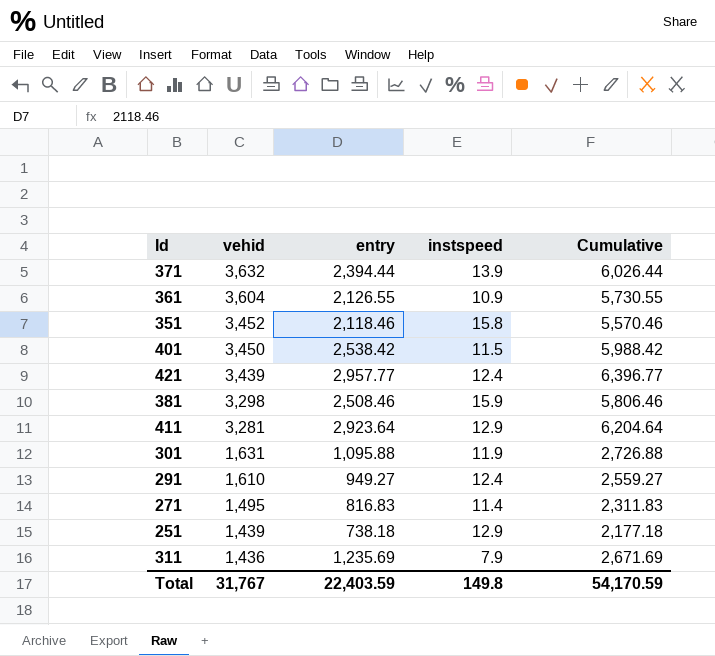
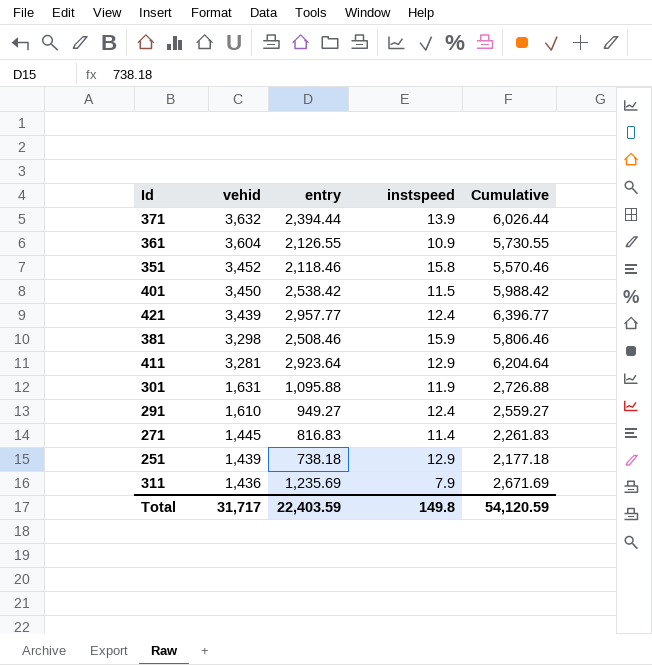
271 | vehid: 1,495 -> 1,445
271 | Cumulative: 2,311.83 -> 2,261.83
Total | vehid: 31,767 -> 31,717
Total | Cumulative: 54,170.59 -> 54,120.59

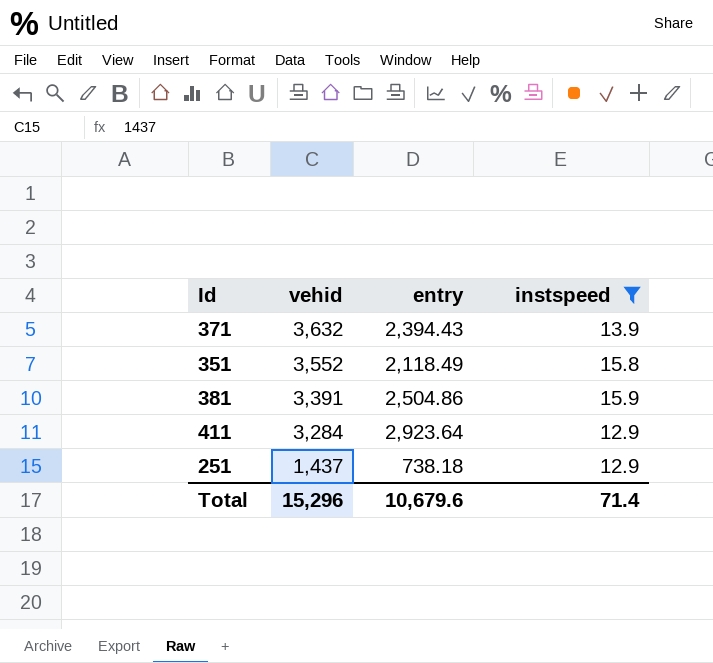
filter: none -> instspeed >= 12.9
column Cumulative | formula: [vehid] + [entry] -> none
371 | entry: 2,394.44 -> 2,394.43
351 | vehid: 3,452 -> 3,552
351 | entry: 2,118.46 -> 2,118.49
381 | vehid: 3,298 -> 3,391
381 | entry: 2,508.46 -> 2,504.86
411 | vehid: 3,281 -> 3,284
251 | vehid: 1,439 -> 1,437
Total | vehid: 31,717 -> 15,296
Total | entry: 22,403.59 -> 10,679.6
Total | instspeed: 149.8 -> 71.4

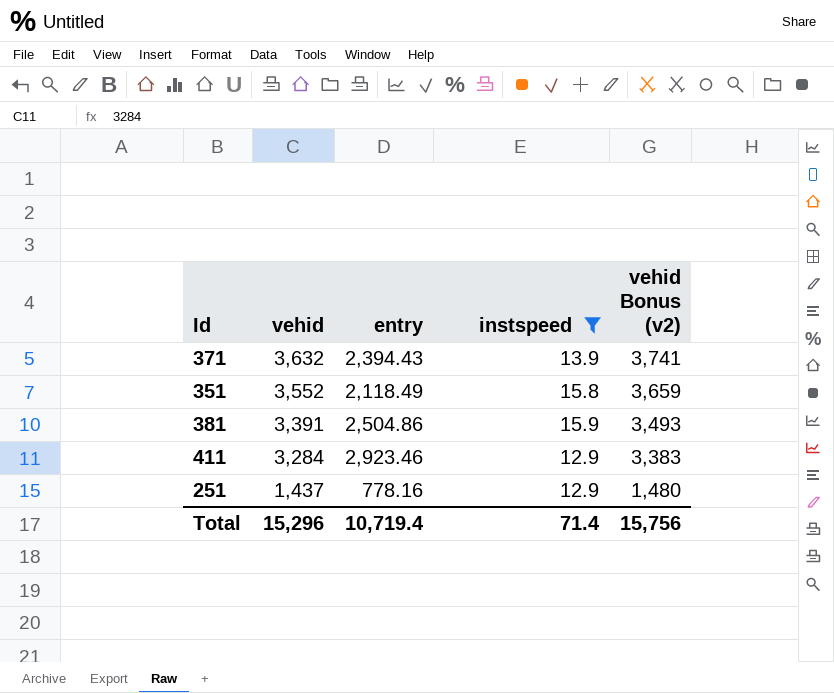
column vehid Bonus (v2) | formula: none -> [vehid] * 1.03
411 | entry: 2,923.64 -> 2,923.46
251 | entry: 738.18 -> 778.16
Total | entry: 10,679.6 -> 10,719.4

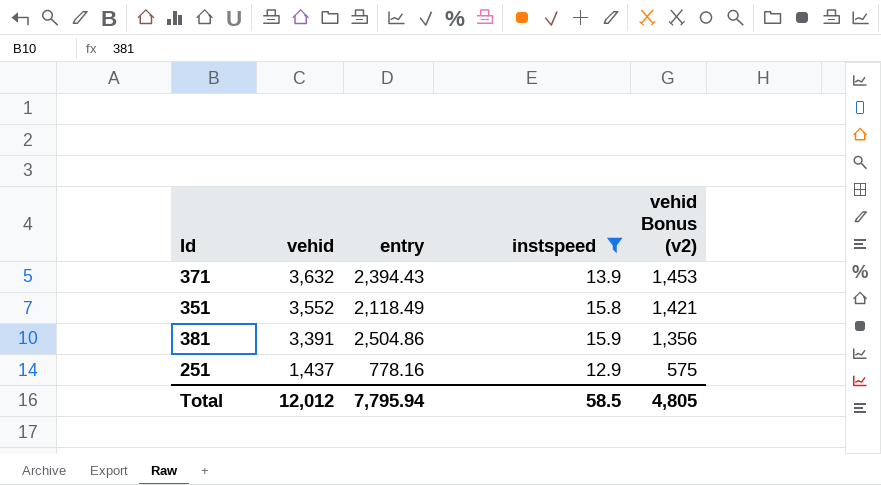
column vehid Bonus (v2) | formula: [vehid] * 1.03 -> [vehid] * 0.4
row 411: 3,284 | 2,923.46 | 12.9 | 3,383 -> none
Total | vehid: 15,296 -> 12,012
Total | entry: 10,719.4 -> 7,795.94
Total | instspeed: 71.4 -> 58.5
Total | vehid Bonus (v2): 15,756 -> 4,805

